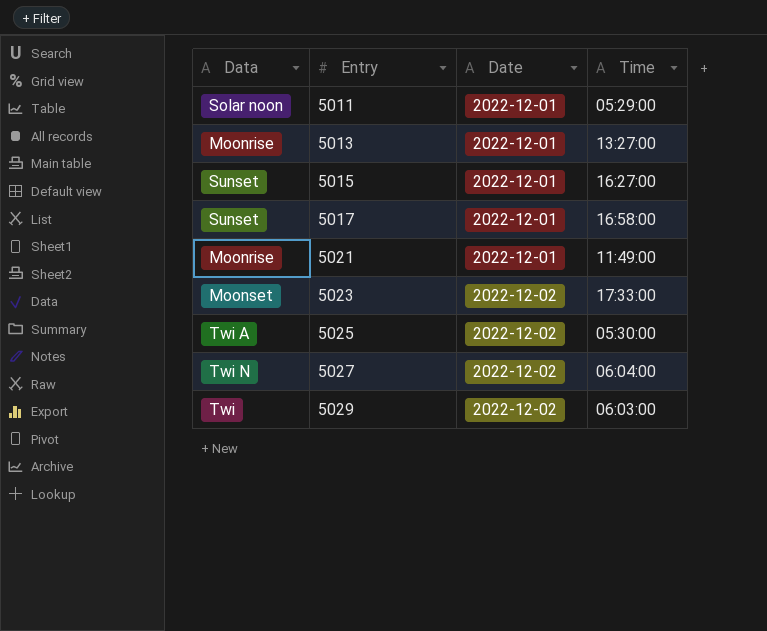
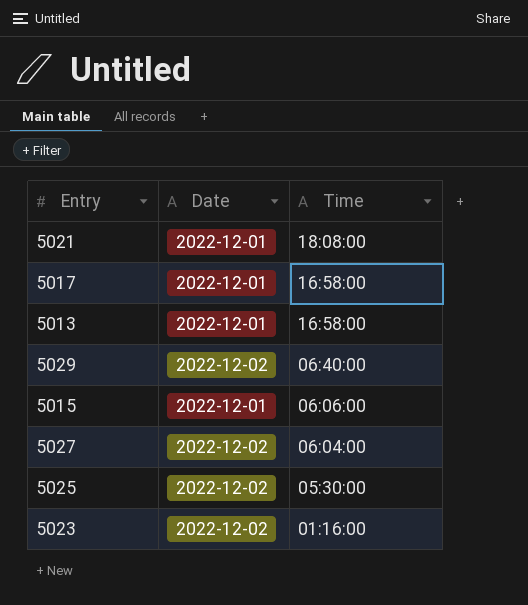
row order: Entry ascending -> Time descending
column Data | position: 1 -> none
row 5011: Solar noon | 2022-12-01 | 05:29:00 -> none
5021 | Time: 11:49:00 -> 18:08:00
5013 | Time: 13:27:00 -> 16:58:00
5029 | Time: 06:03:00 -> 06:40:00
5015 | Time: 16:27:00 -> 06:06:00
5023 | Time: 17:33:00 -> 01:16:00

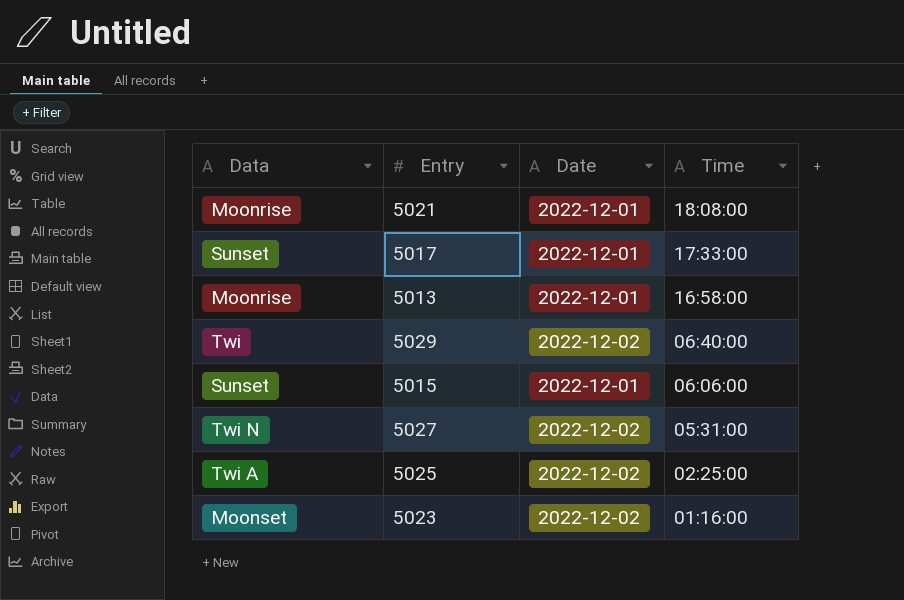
column Data | position: none -> 1
5017 | Time: 16:58:00 -> 17:33:00
5027 | Time: 06:04:00 -> 05:31:00
5025 | Time: 05:30:00 -> 02:25:00

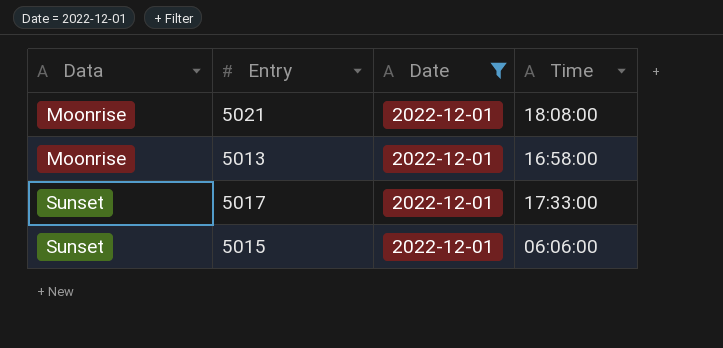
filter: none -> Date = 2022-12-01
row order: Time descending -> Data ascending

